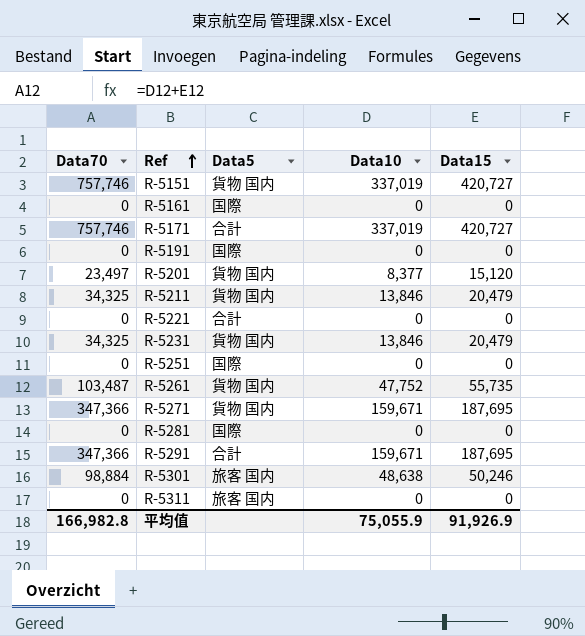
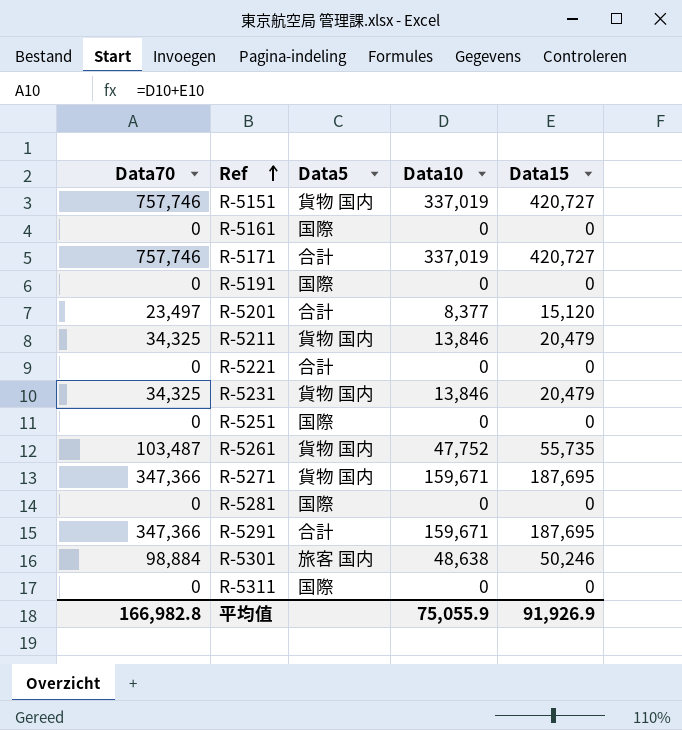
R-5201 | Data5: 貨物 国内 -> 合計
R-5311 | Data5: 旅客 国内 -> 国際

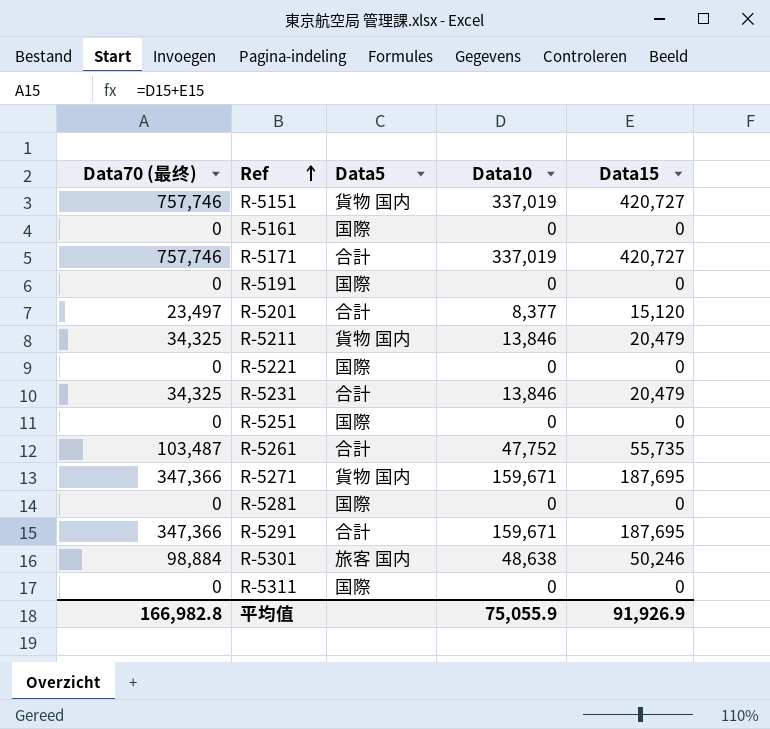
column name: Data70 -> Data70 (最终)
R-5221 | Data5: 合計 -> 国際
R-5231 | Data5: 貨物 国内 -> 合計
R-5261 | Data5: 貨物 国内 -> 合計

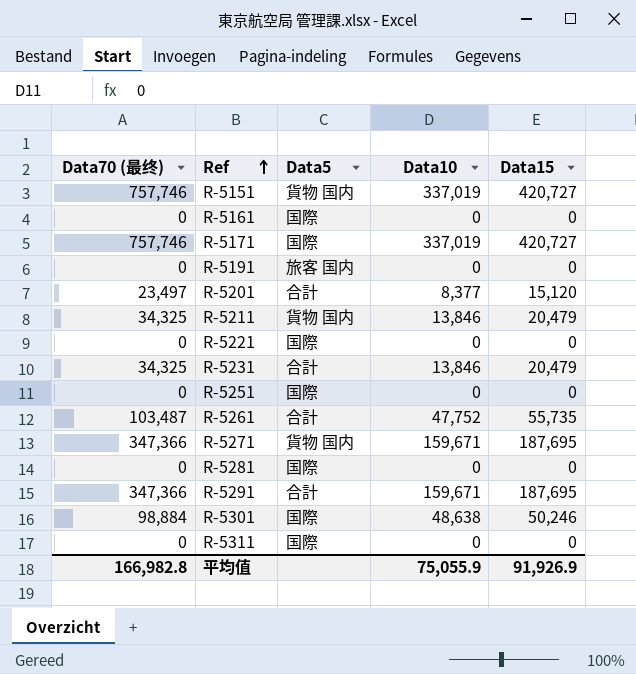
R-5171 | Data5: 合計 -> 国際
R-5191 | Data5: 国際 -> 旅客 国内
R-5301 | Data5: 旅客 国内 -> 国際

